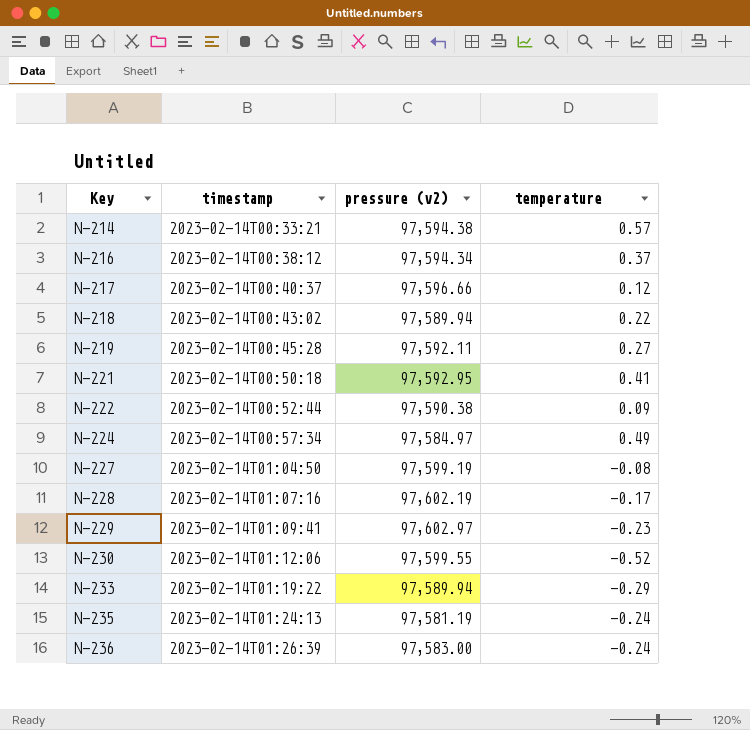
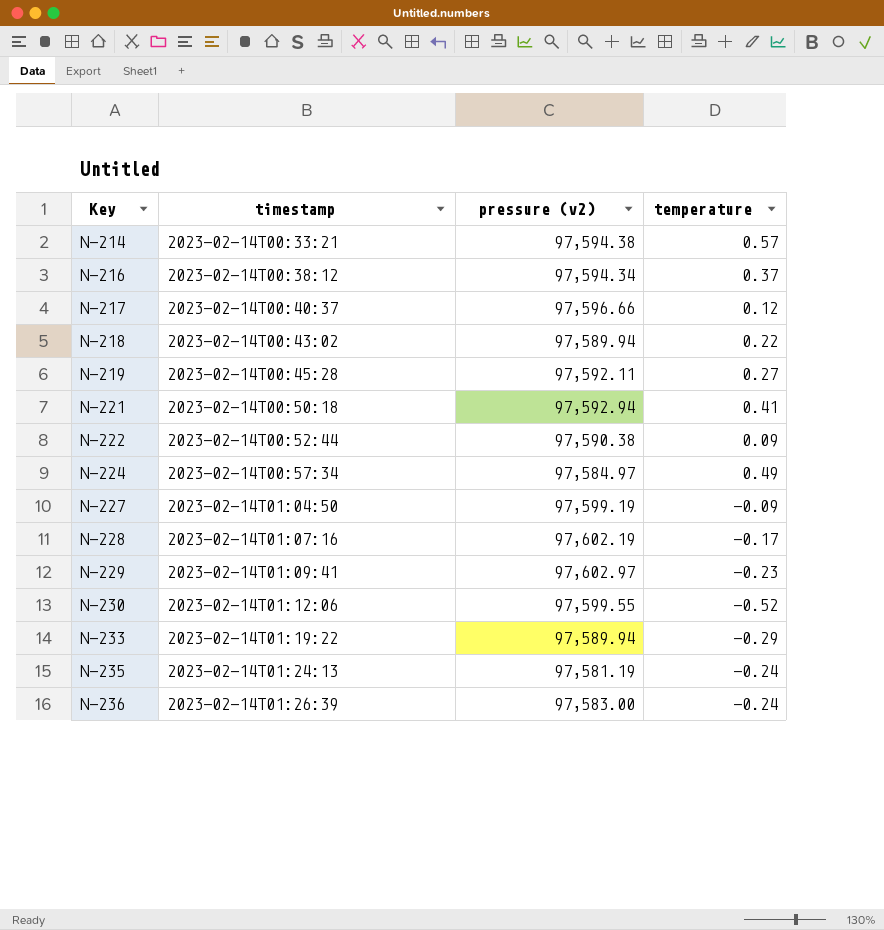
N-221 | pressure (v2): 97,592.95 -> 97,592.94
N-227 | temperature: -0.08 -> -0.09

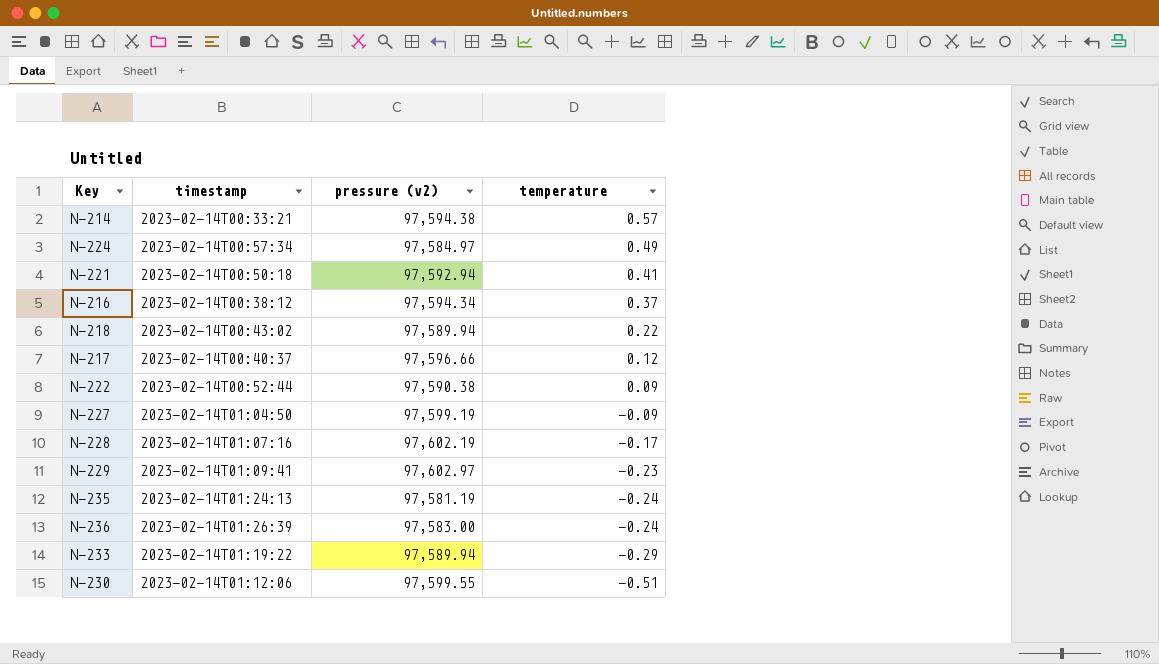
row order: Key ascending -> temperature descending
row N-219: 2023-02-14T00:45:28 | 97,592.11 | 0.27 -> none
N-230 | temperature: -0.52 -> -0.51

